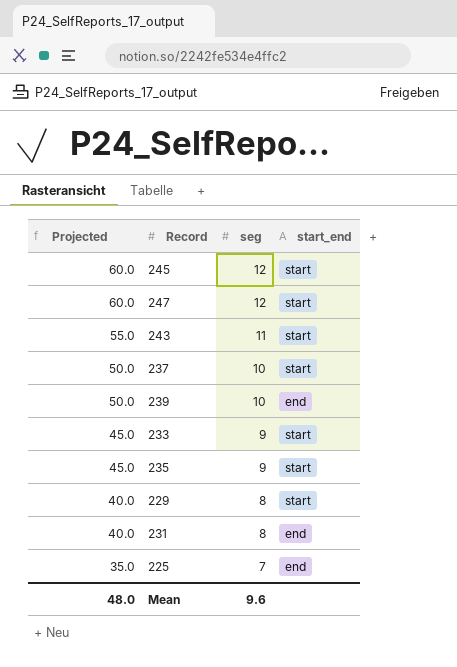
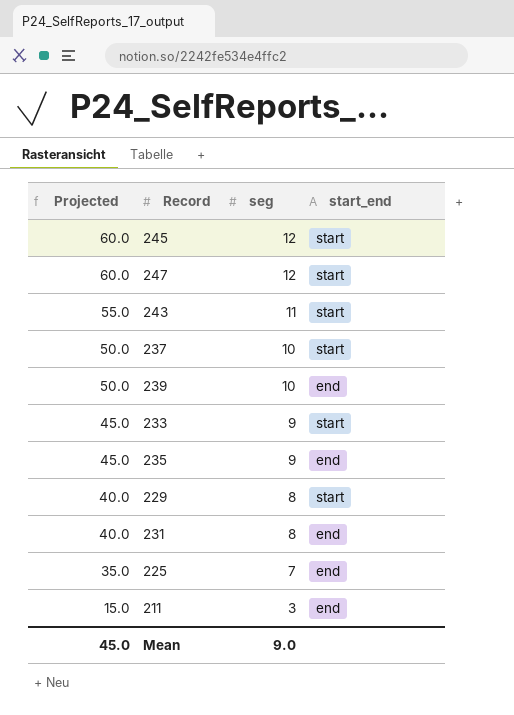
235 | start_end: start -> end
row 211: none -> 15.0 | 3 | end
Mean | Projected: 48.0 -> 45.0
Mean | seg: 9.6 -> 9.0

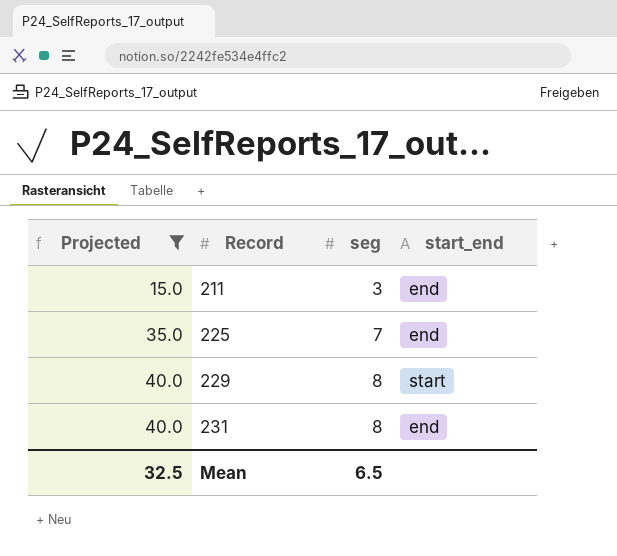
filter: none -> Projected <= 40.0
row order: Projected descending -> Projected ascending
Mean | Projected: 45.0 -> 32.5
Mean | seg: 9.0 -> 6.5

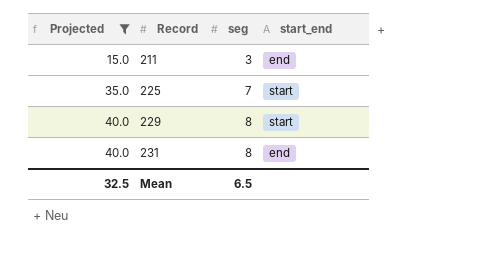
225 | start_end: end -> start

